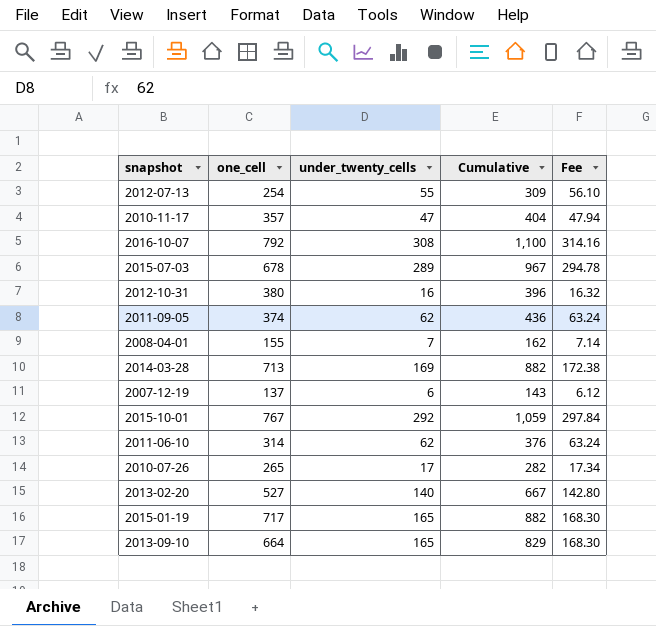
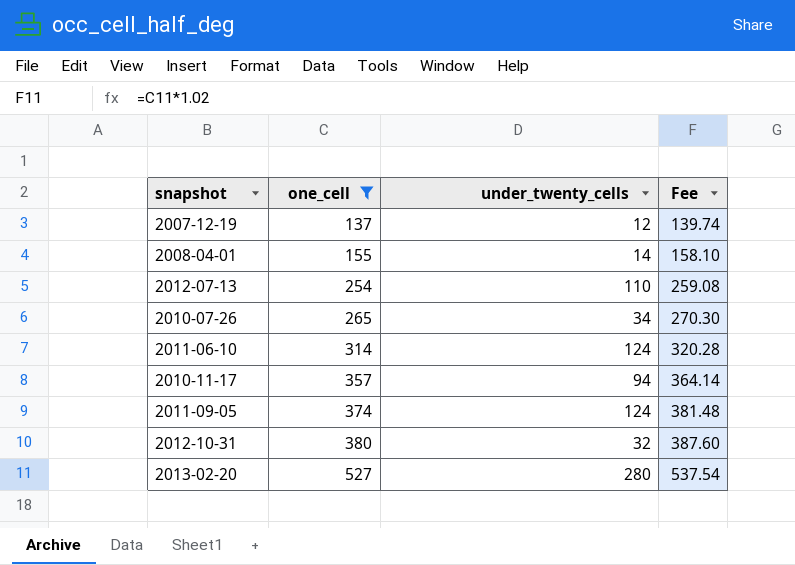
filter: none -> one_cell <= 527
row order: none -> one_cell ascending
column Cumulative | formula: [one_cell] + [under_twenty_cells] -> none
column Fee | formula: [under_twenty_cells] * 1.02 -> [one_cell] * 1.02
2007-12-19 | under_twenty_cells: 6 -> 12
2008-04-01 | under_twenty_cells: 7 -> 14
2012-07-13 | under_twenty_cells: 55 -> 110
2010-07-26 | under_twenty_cells: 17 -> 34
2011-06-10 | under_twenty_cells: 62 -> 124
2010-11-17 | under_twenty_cells: 47 -> 94
2011-09-05 | under_twenty_cells: 62 -> 124
2012-10-31 | under_twenty_cells: 16 -> 32
2013-02-20 | under_twenty_cells: 140 -> 280

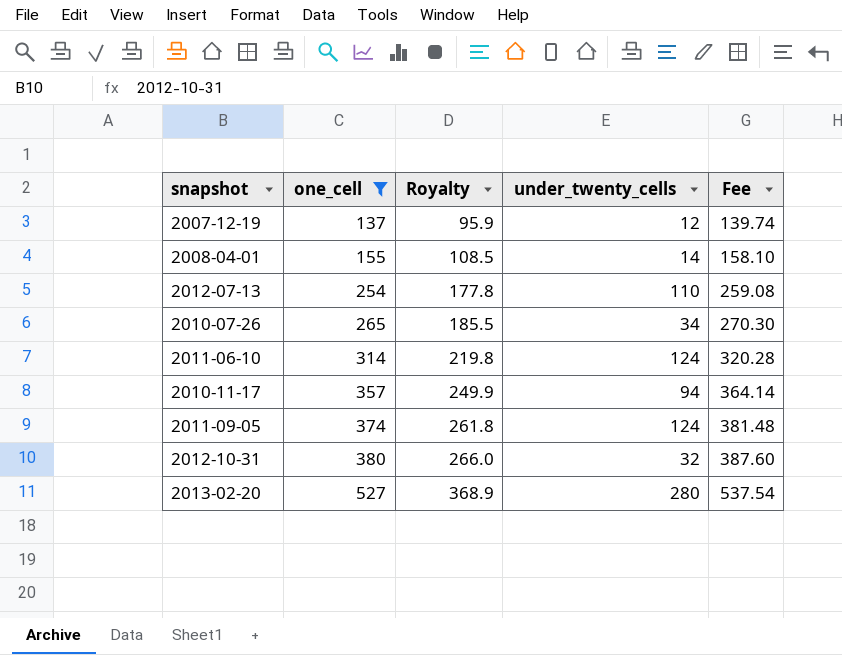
column Royalty | formula: none -> [one_cell] * 0.7

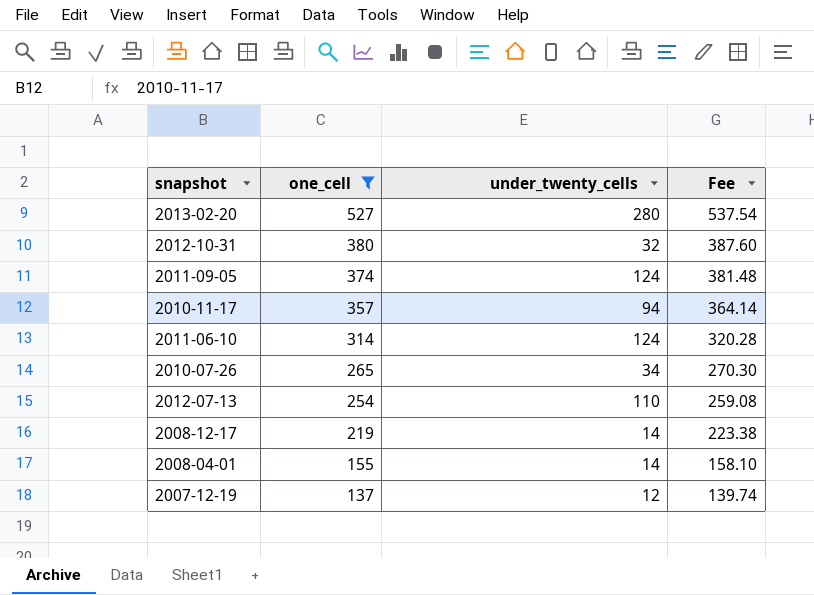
row order: one_cell ascending -> one_cell descending
column Royalty | formula: [one_cell] * 0.7 -> none
row 2008-12-17: none -> 219 | 14 | 223.38

